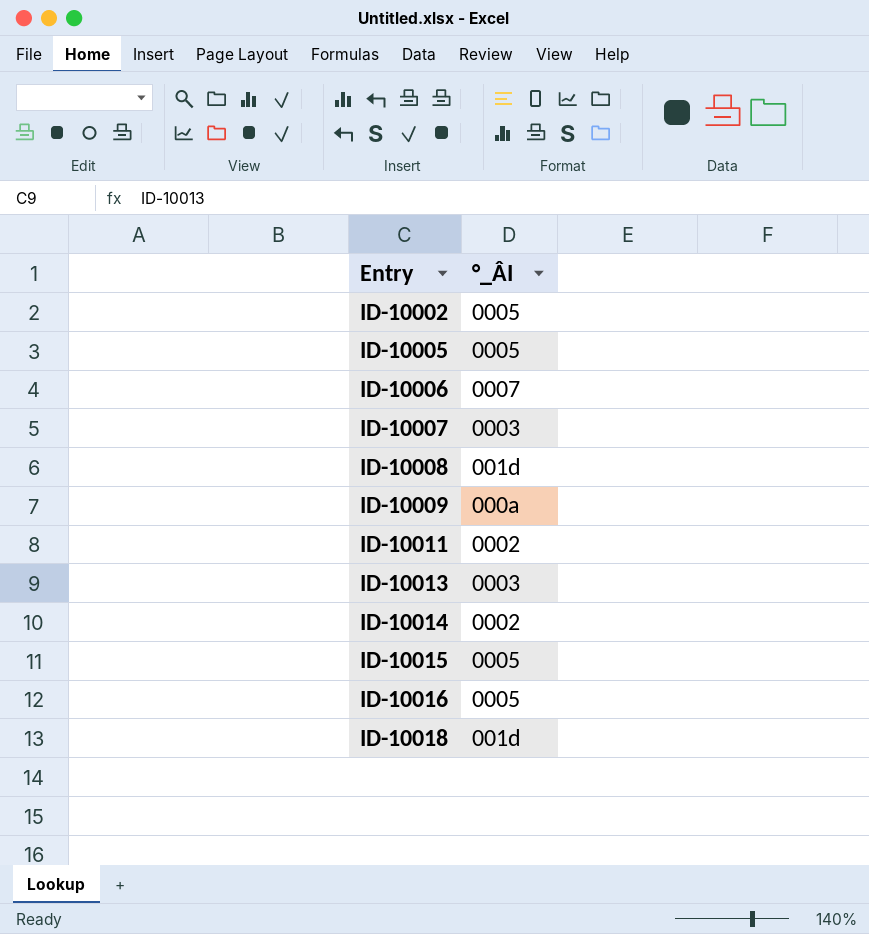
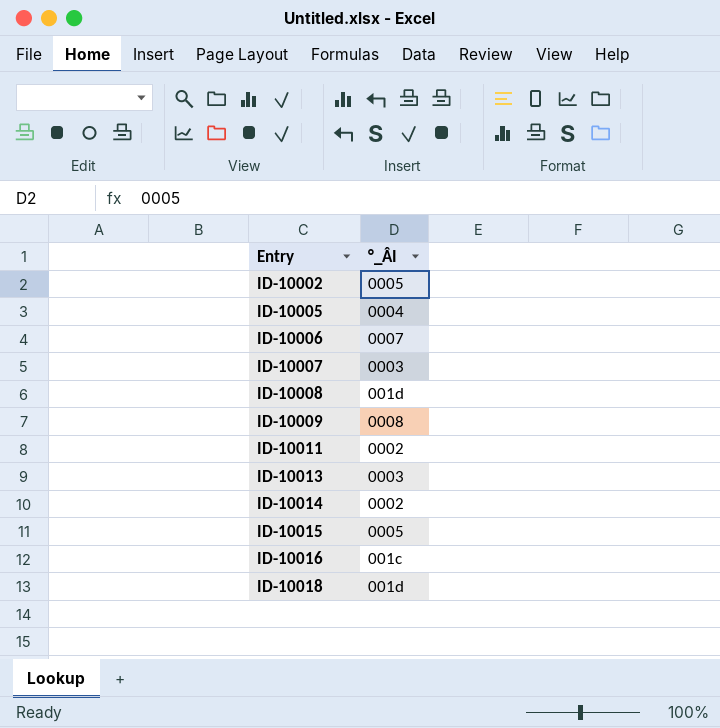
ID-10005 | °_ÂI: 0005 -> 0004
ID-10009 | °_ÂI: 000a -> 0008
ID-10016 | °_ÂI: 0005 -> 001c

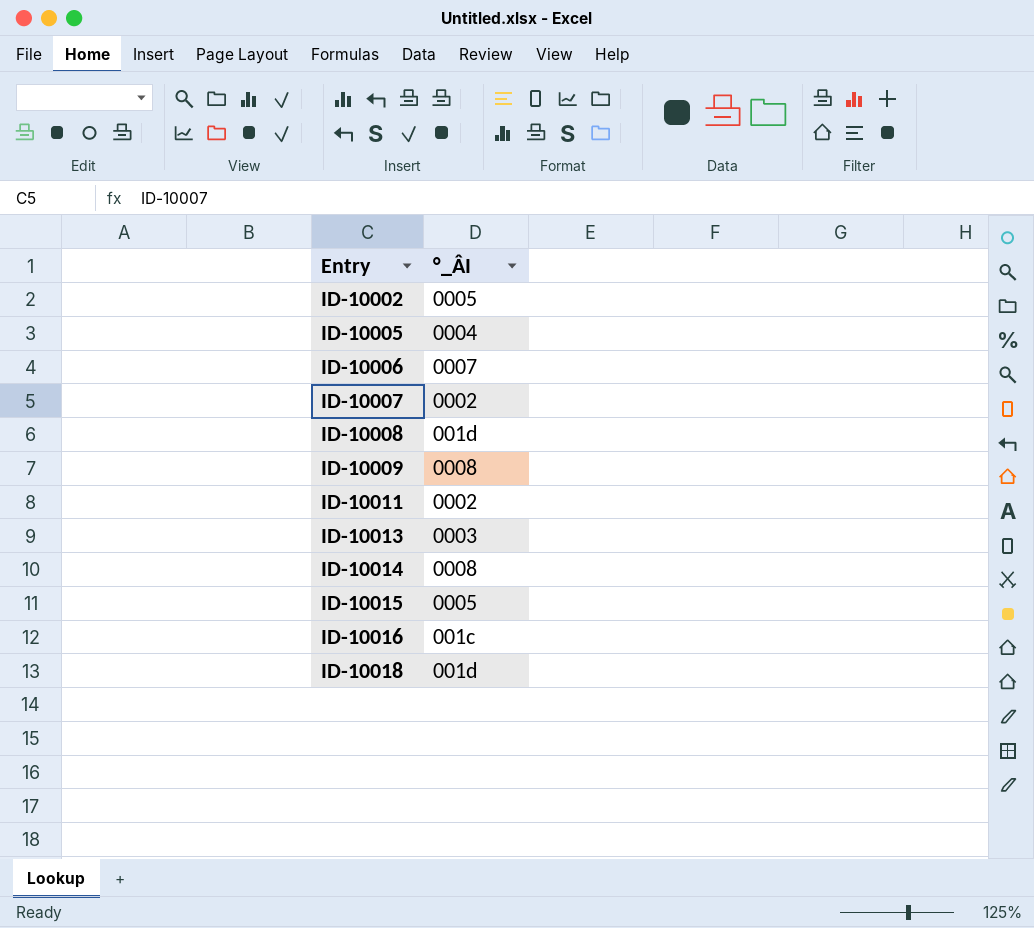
ID-10007 | °_ÂI: 0003 -> 0002
ID-10014 | °_ÂI: 0002 -> 0008

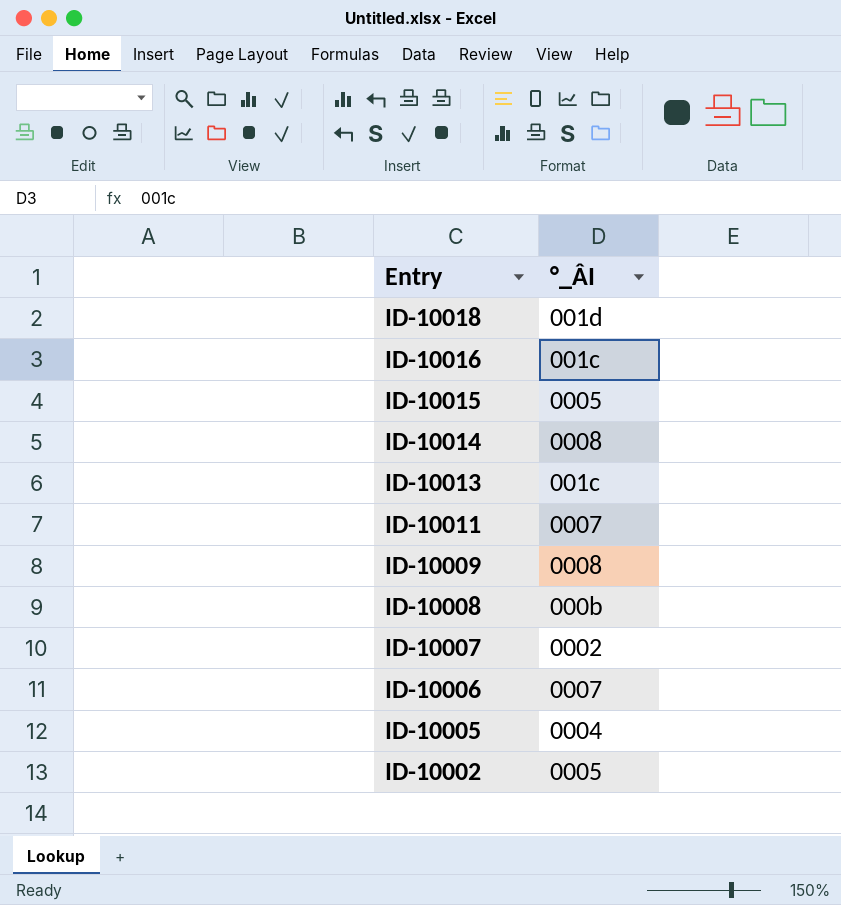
row order: Entry ascending -> Entry descending
ID-10013 | °_ÂI: 0003 -> 001c
ID-10011 | °_ÂI: 0002 -> 0007
ID-10008 | °_ÂI: 001d -> 000b

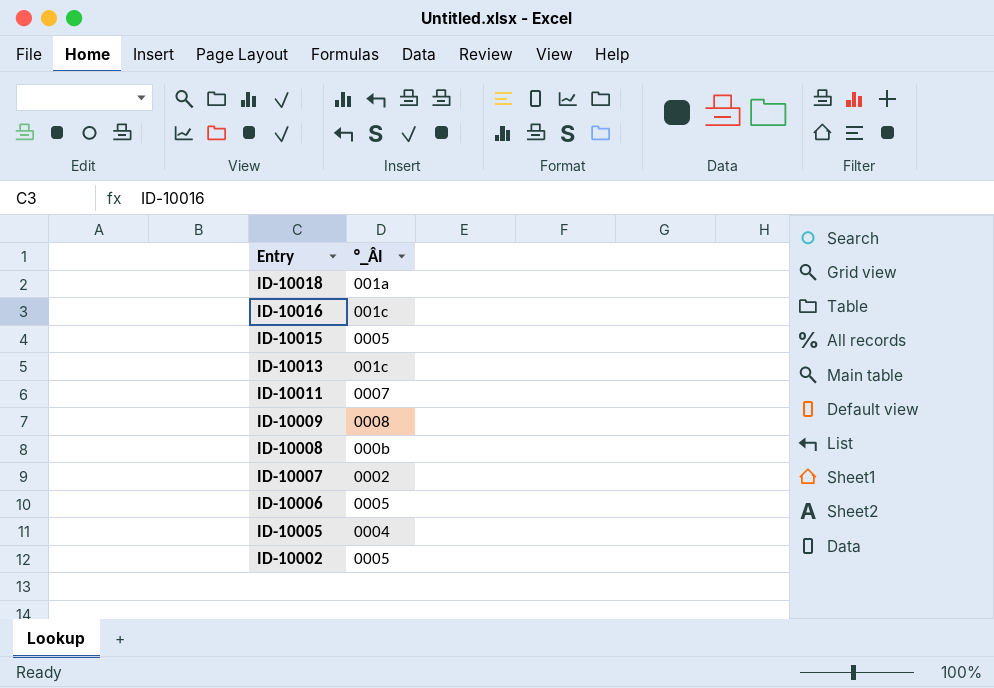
row ID-10014: 0008 -> none
ID-10018 | °_ÂI: 001d -> 001a
ID-10006 | °_ÂI: 0007 -> 0005

